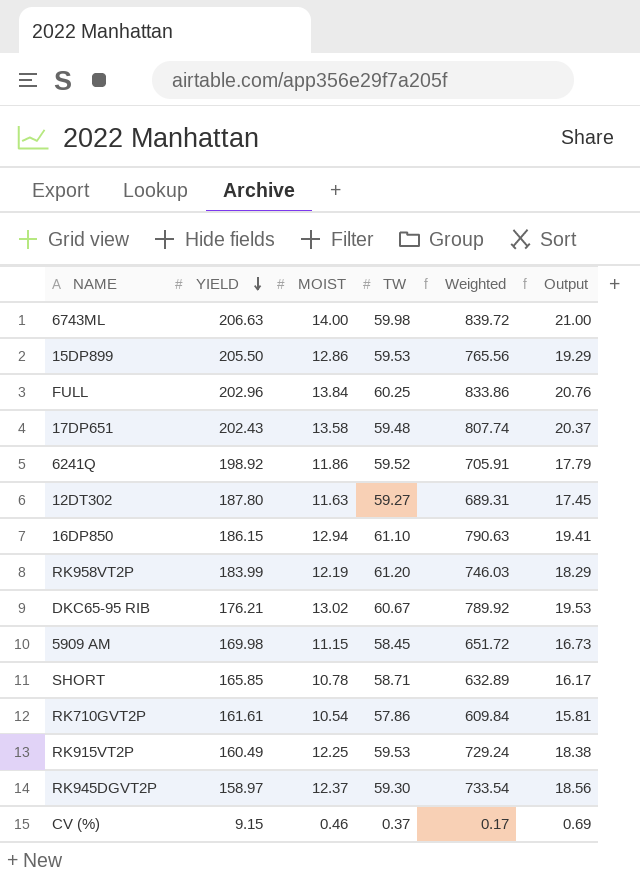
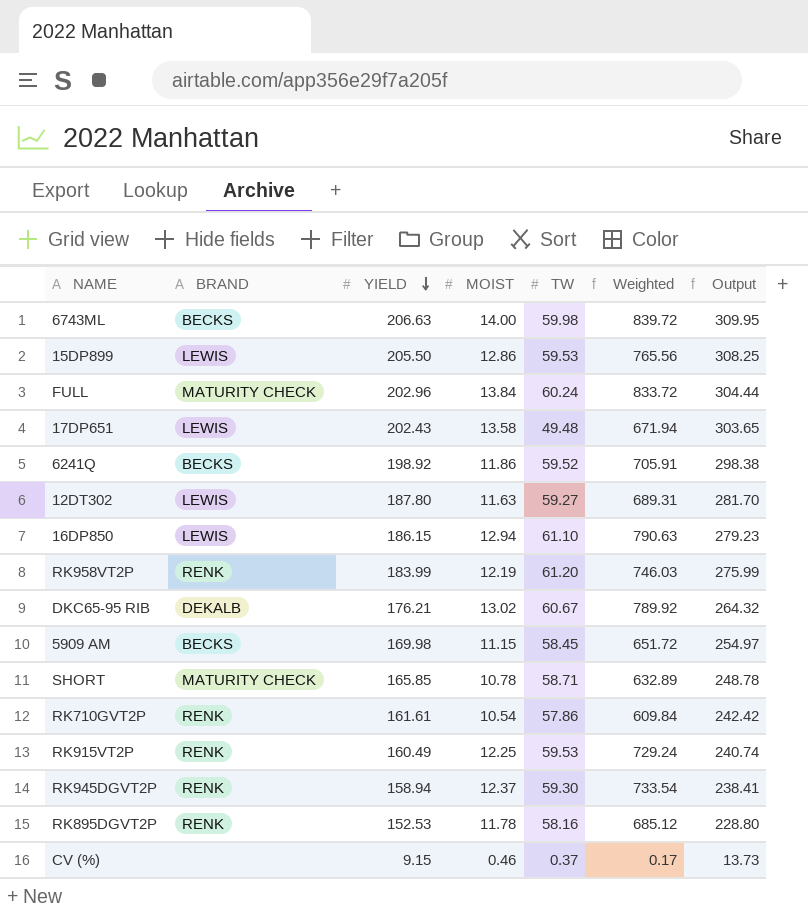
column BRAND | position: none -> 2
column Output | formula: [MOIST] * 1.5 -> [YIELD] * 1.5
FULL | TW: 60.25 -> 60.24
FULL | Weighted: 833.86 -> 833.72
17DP651 | TW: 59.48 -> 49.48
17DP651 | Weighted: 807.74 -> 671.94
RK945DGVT2P | YIELD: 158.97 -> 158.94
row RK895DGVT2P: none -> RENK | 152.53 | 11.78 | 58.16 | 685.12 | 228.80

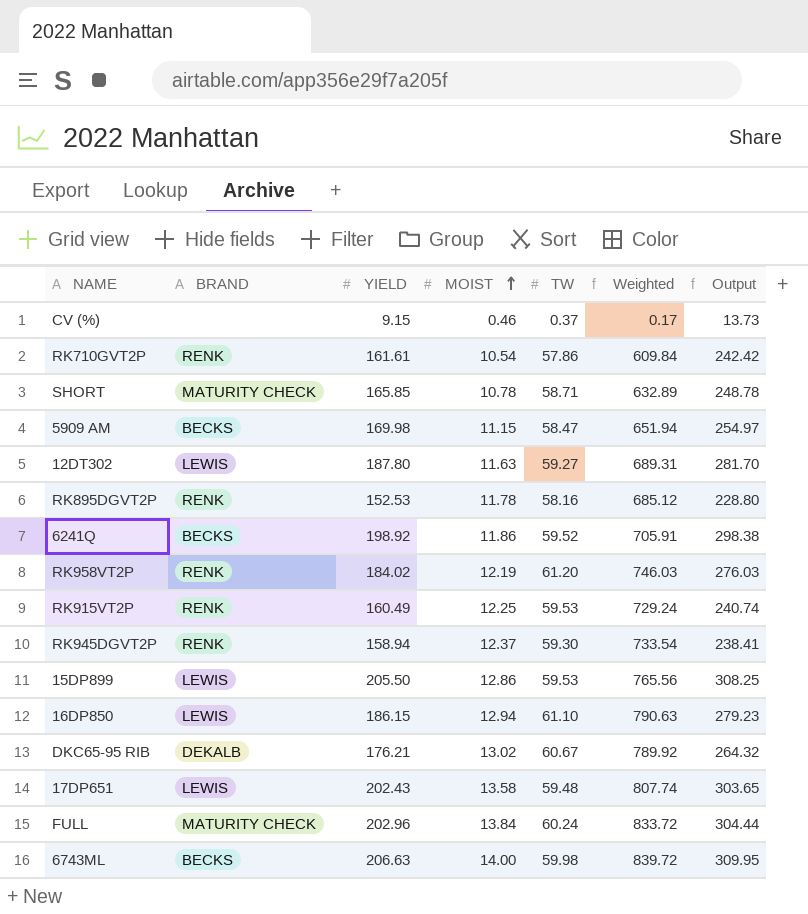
row order: YIELD descending -> MOIST ascending
5909 AM | TW: 58.45 -> 58.47
5909 AM | Weighted: 651.72 -> 651.94
RK958VT2P | YIELD: 183.99 -> 184.02
RK958VT2P | Output: 275.99 -> 276.03
17DP651 | TW: 49.48 -> 59.48
17DP651 | Weighted: 671.94 -> 807.74

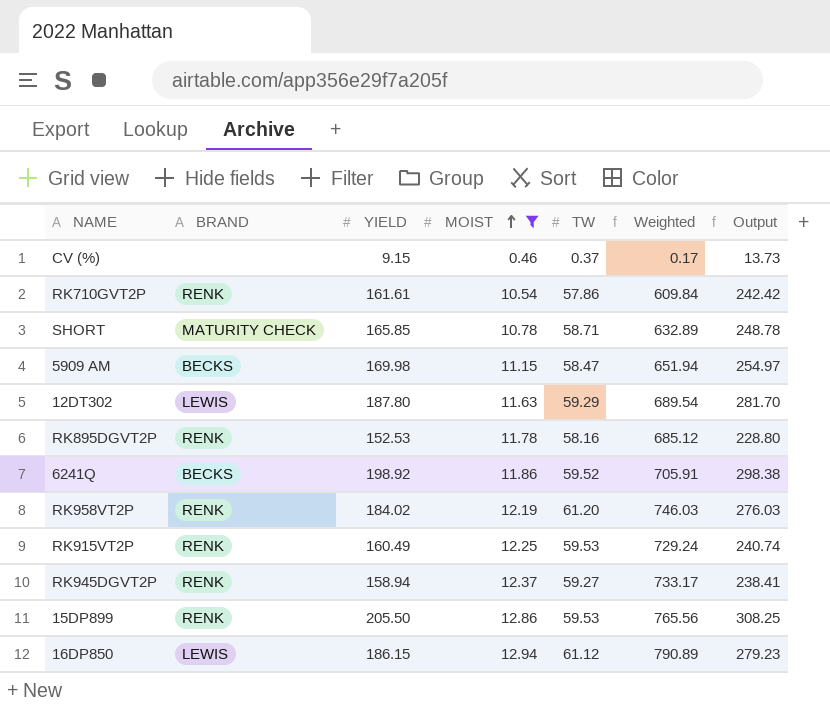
filter: none -> MOIST <= 12.94
12DT302 | TW: 59.27 -> 59.29
12DT302 | Weighted: 689.31 -> 689.54
RK945DGVT2P | TW: 59.30 -> 59.27
RK945DGVT2P | Weighted: 733.54 -> 733.17
15DP899 | BRAND: LEWIS -> RENK
16DP850 | TW: 61.10 -> 61.12
16DP850 | Weighted: 790.63 -> 790.89

